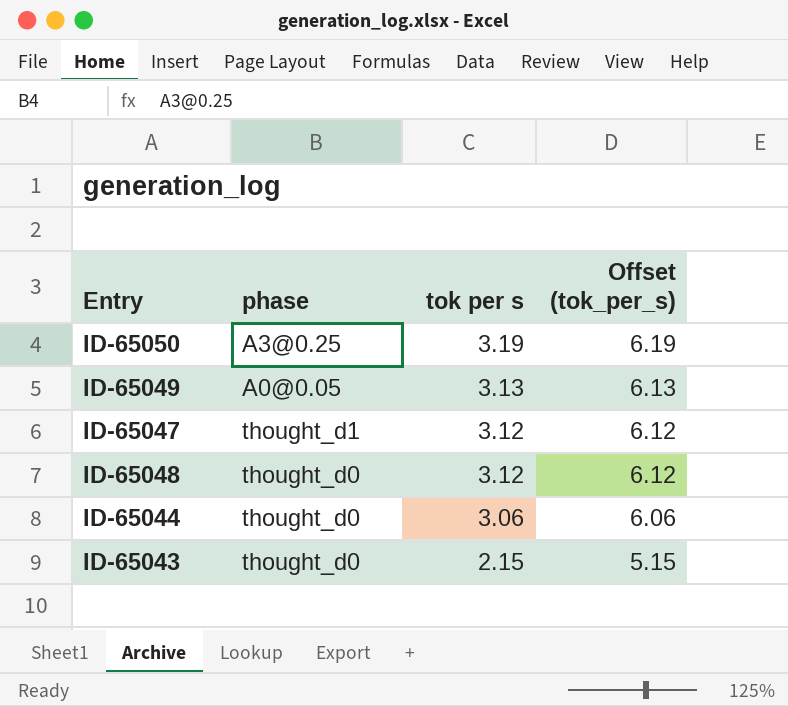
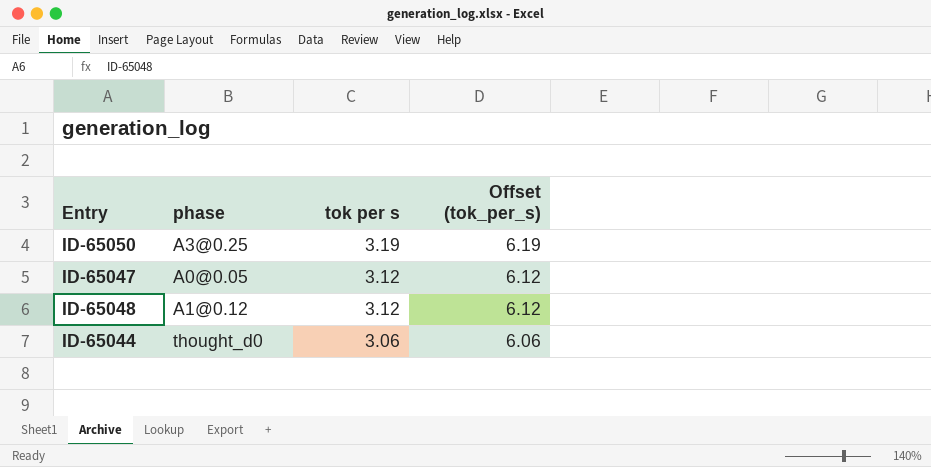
row ID-65049: A0@0.05 | 3.13 | 6.13 -> none
row ID-65043: thought_d0 | 2.15 | 5.15 -> none
ID-65047 | phase: thought_d1 -> A0@0.05
ID-65048 | phase: thought_d0 -> A1@0.12

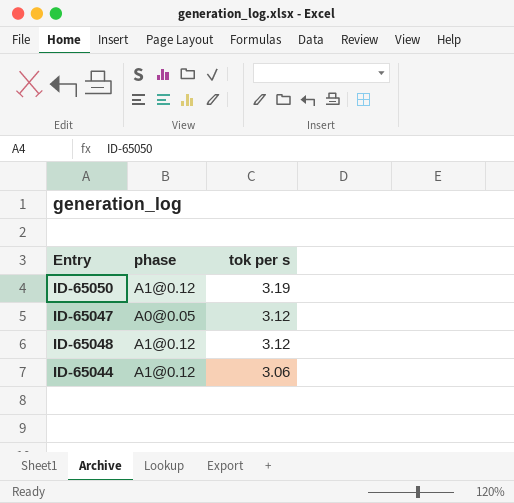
column Offset (tok_per_s) | formula: [tok per s] + 3 -> none
ID-65050 | phase: A3@0.25 -> A1@0.12
ID-65044 | phase: thought_d0 -> A1@0.12

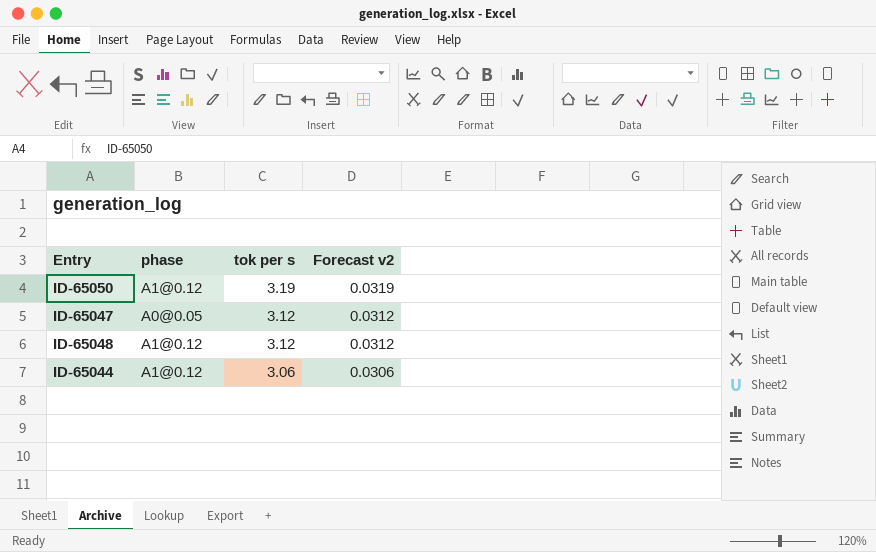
column Forecast v2 | formula: none -> [tok per s] * 0.01

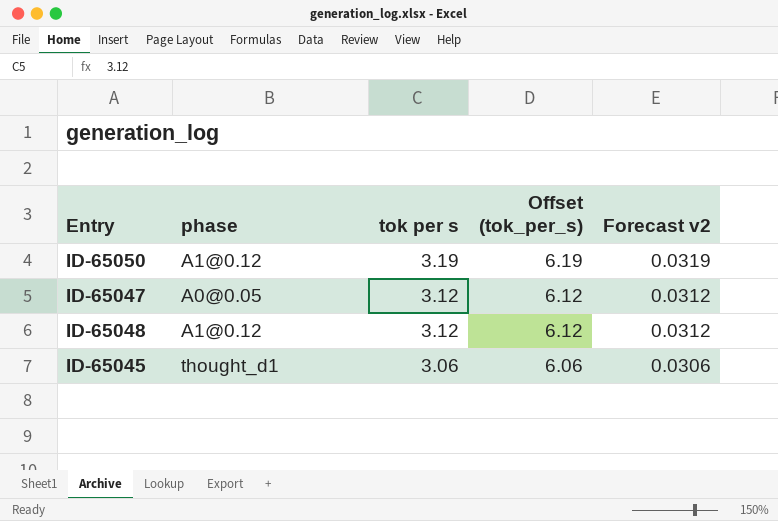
column Offset (tok_per_s) | formula: none -> [tok per s] + 3
row ID-65044: A1@0.12 | 3.06 | 0.0306 -> none
row ID-65045: none -> thought_d1 | 3.06 | 6.06 | 0.0306

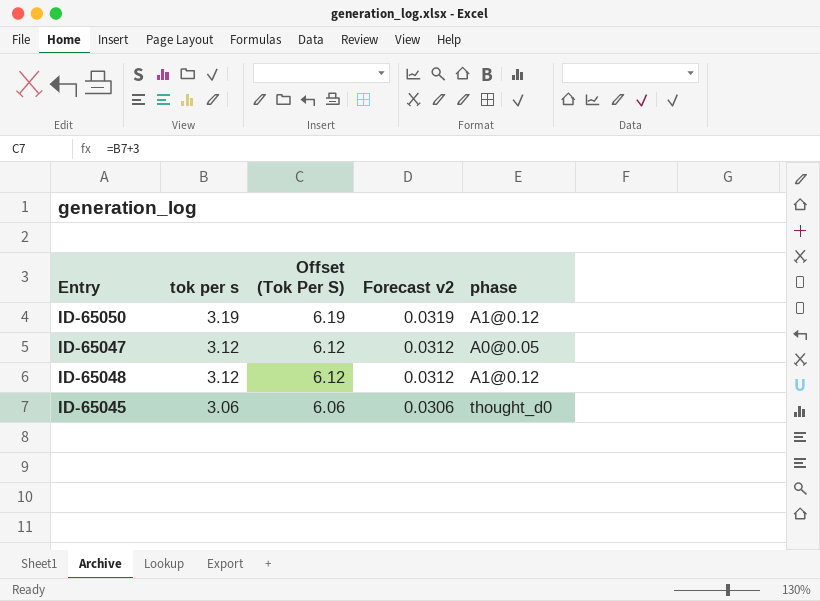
column name: Offset (tok_per_s) -> Offset (Tok Per S)
column phase | position: 2 -> 5
ID-65045 | phase: thought_d1 -> thought_d0

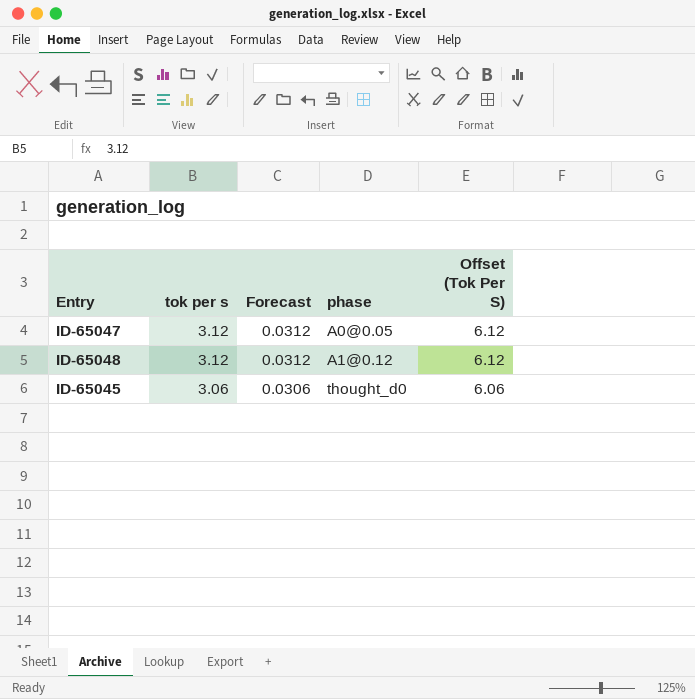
column name: Forecast v2 -> Forecast
column Offset (Tok Per S) | position: 3 -> 5
row ID-65050: 3.19 | 6.19 | 0.0319 | A1@0.12 -> none

